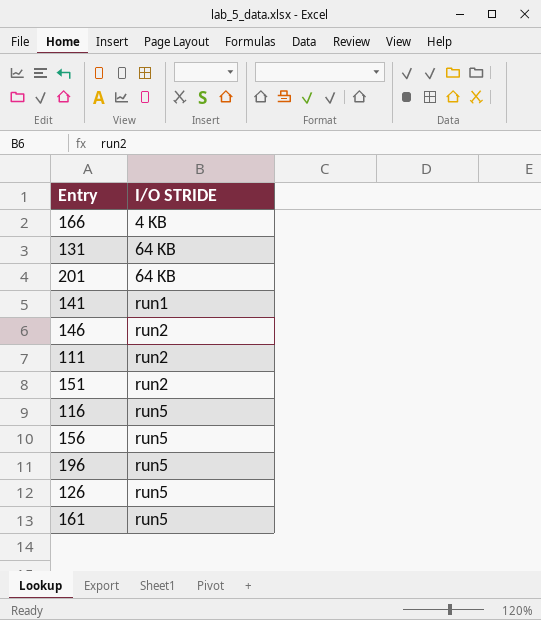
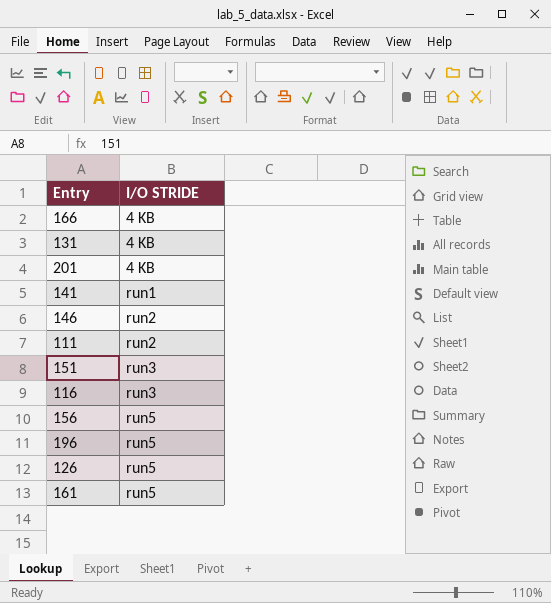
131 | I/O STRIDE: 64 KB -> 4 KB
201 | I/O STRIDE: 64 KB -> 4 KB
151 | I/O STRIDE: run2 -> run3
116 | I/O STRIDE: run5 -> run3

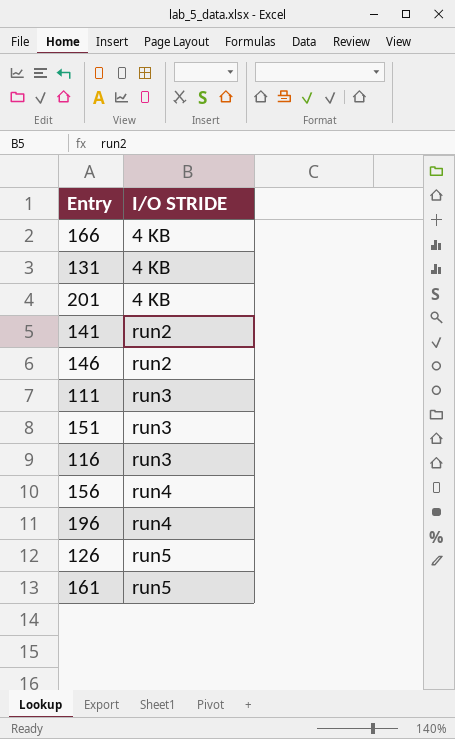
141 | I/O STRIDE: run1 -> run2
111 | I/O STRIDE: run2 -> run3
156 | I/O STRIDE: run5 -> run4
196 | I/O STRIDE: run5 -> run4

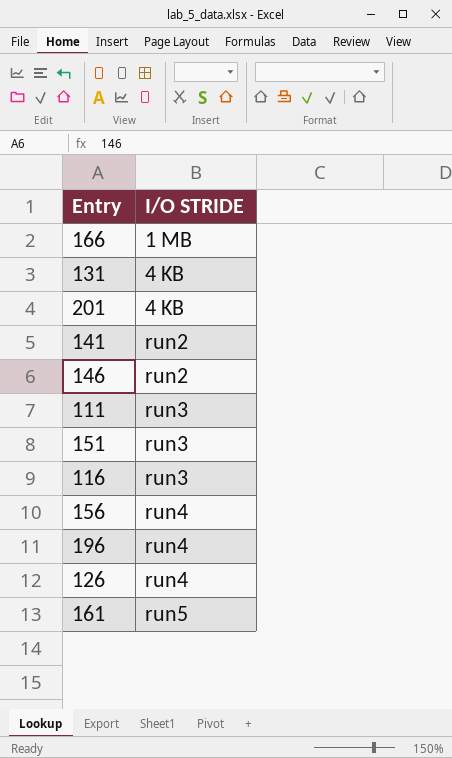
166 | I/O STRIDE: 4 KB -> 1 MB
126 | I/O STRIDE: run5 -> run4

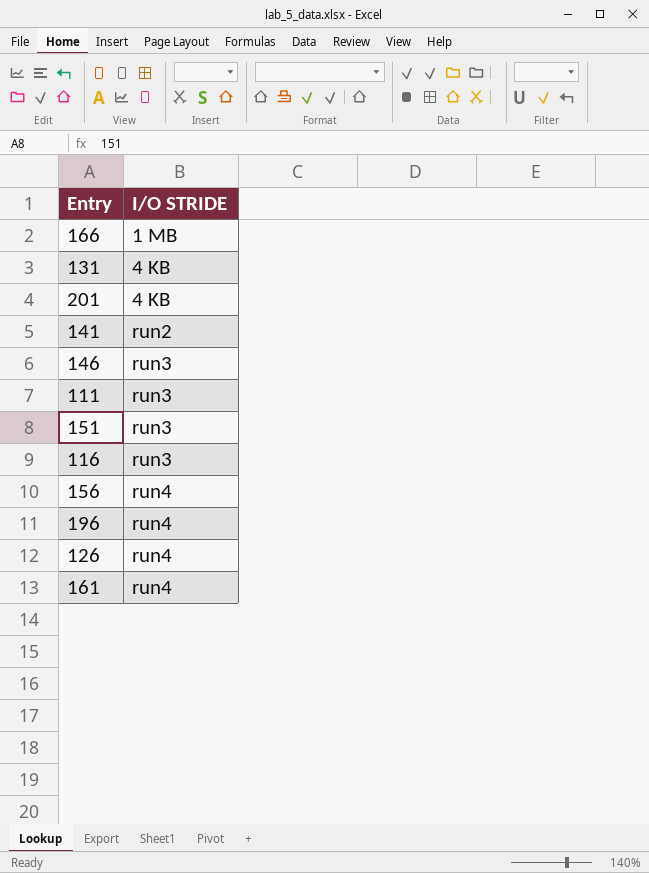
146 | I/O STRIDE: run2 -> run3
161 | I/O STRIDE: run5 -> run4

